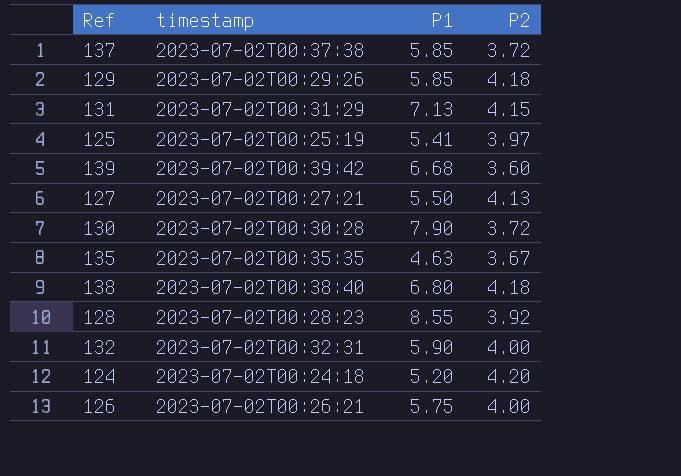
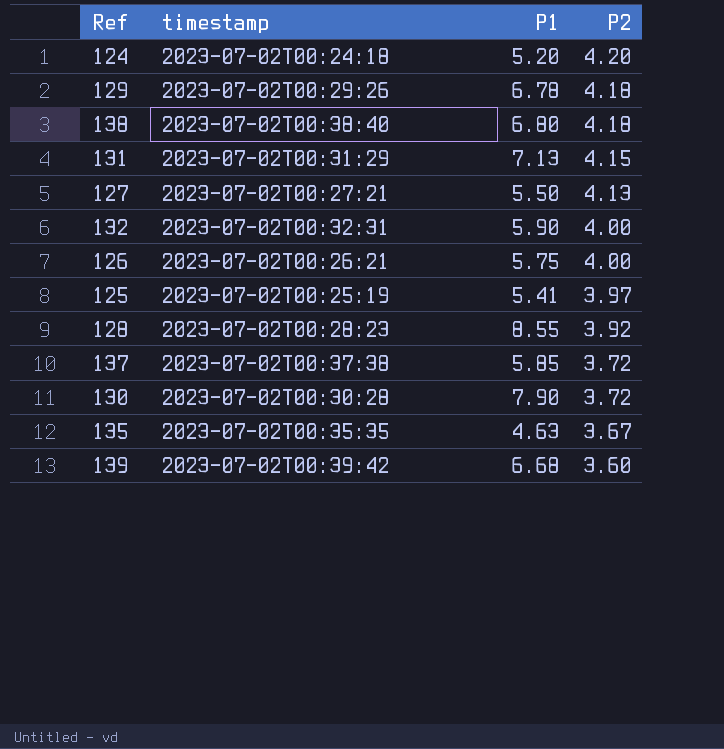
row order: none -> P2 descending
129 | P1: 5.85 -> 6.78

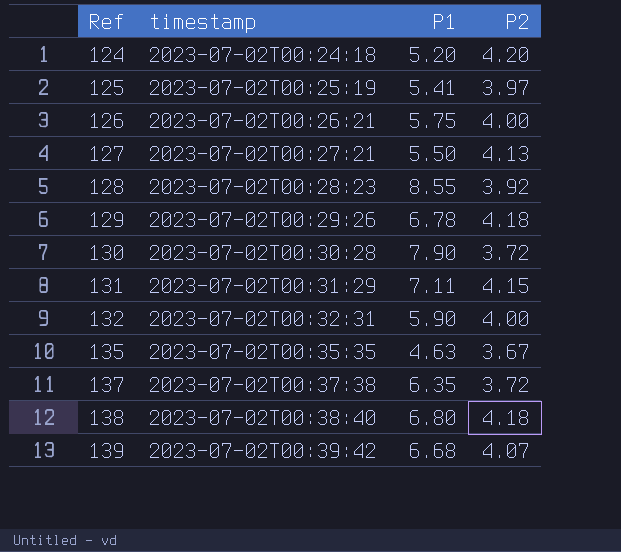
row order: P2 descending -> Ref ascending
131 | P1: 7.13 -> 7.11
137 | P1: 5.85 -> 6.35
139 | P2: 3.60 -> 4.07

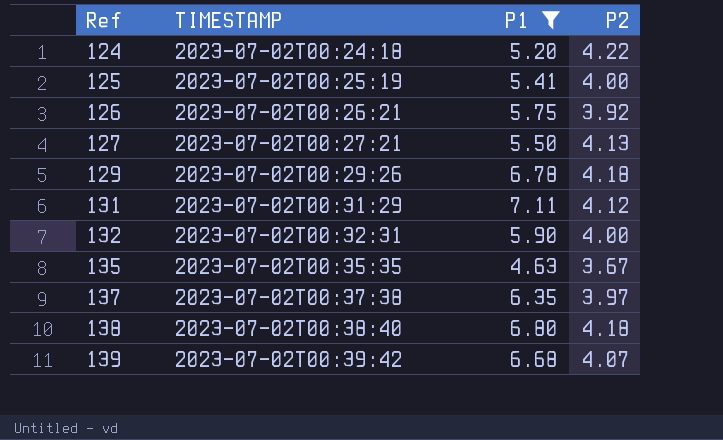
filter: none -> P1 <= 7.11
column name: timestamp -> TIMESTAMP
124 | P2: 4.20 -> 4.22
125 | P2: 3.97 -> 4.00
126 | P2: 4.00 -> 3.92
131 | P2: 4.15 -> 4.12
137 | P2: 3.72 -> 3.97

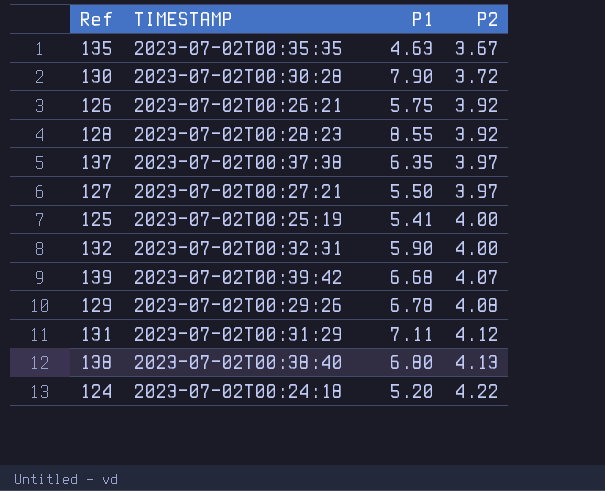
filter: P1 <= 7.11 -> none
row order: Ref ascending -> P2 ascending
127 | P2: 4.13 -> 3.97
129 | P2: 4.18 -> 4.08
138 | P2: 4.18 -> 4.13

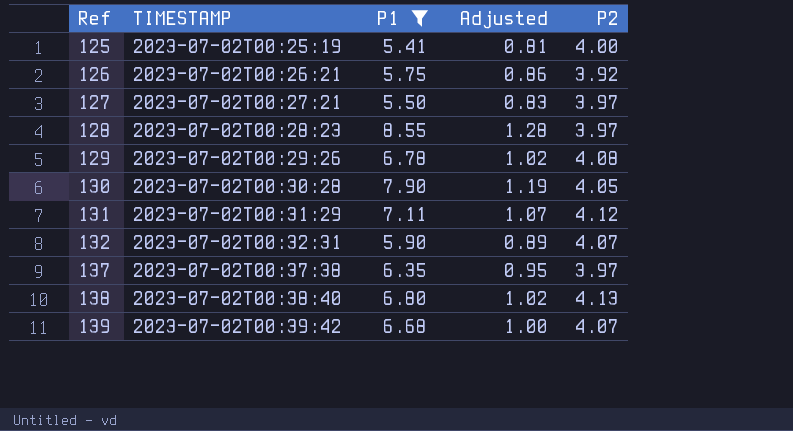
filter: none -> P1 >= 5.41
row order: P2 ascending -> Ref ascending
column Adjusted | formula: none -> [P1] * 0.15
128 | P2: 3.92 -> 3.97
130 | P2: 3.72 -> 4.05
132 | P2: 4.00 -> 4.07

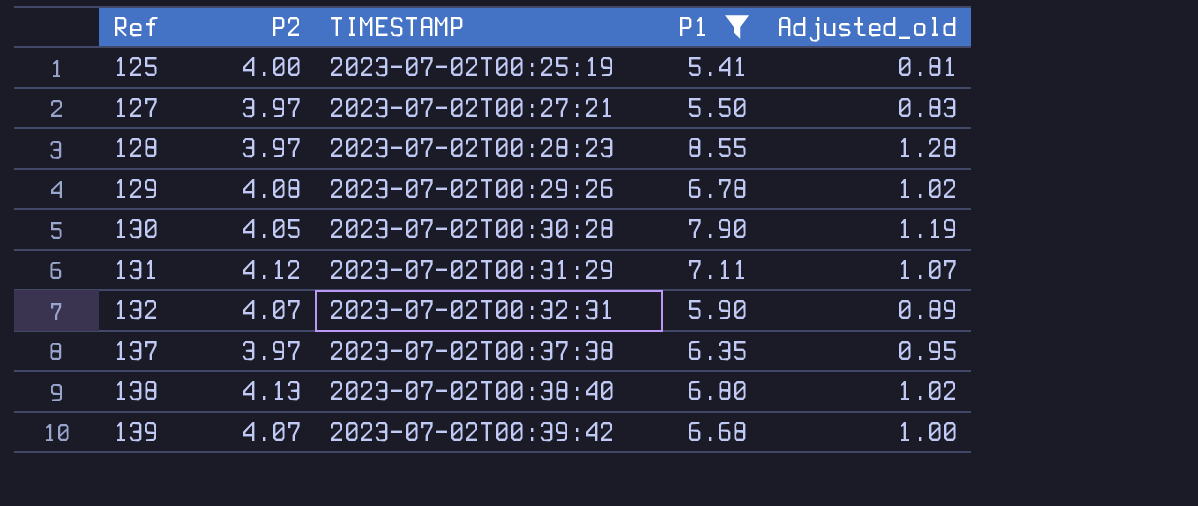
column P2 | position: 5 -> 2
column name: Adjusted -> Adjusted_old
row 126: 2023-07-02T00:26:21 | 5.75 | 0.86 | 3.92 -> none

